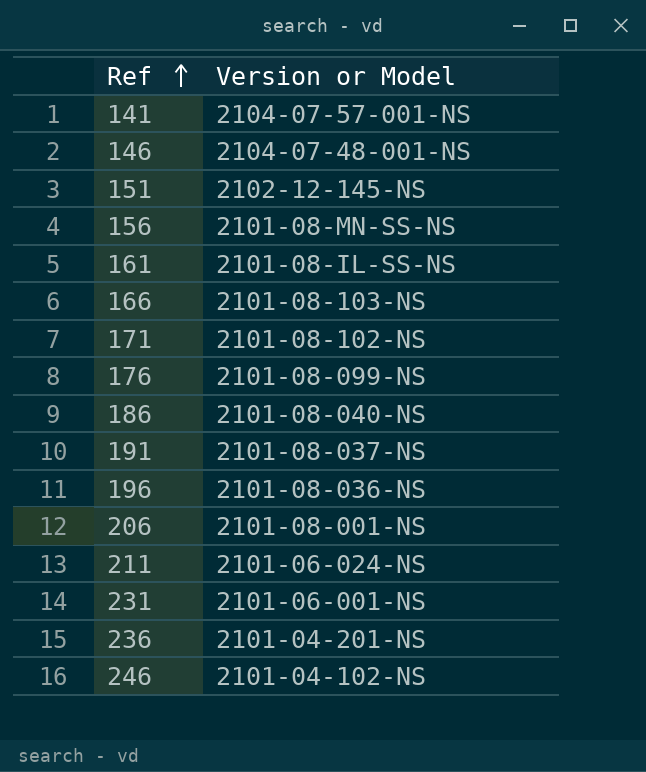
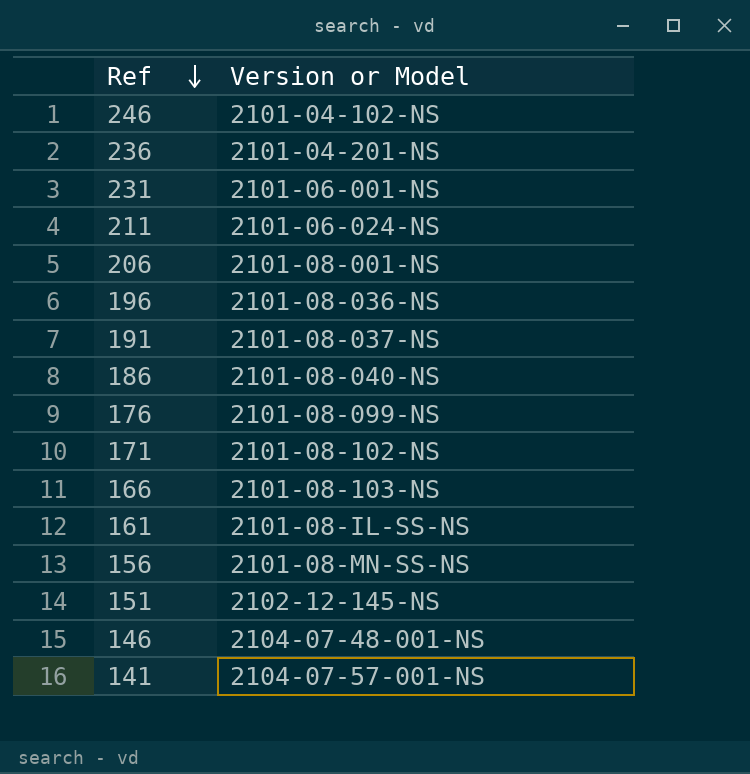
row order: Ref ascending -> Ref descending

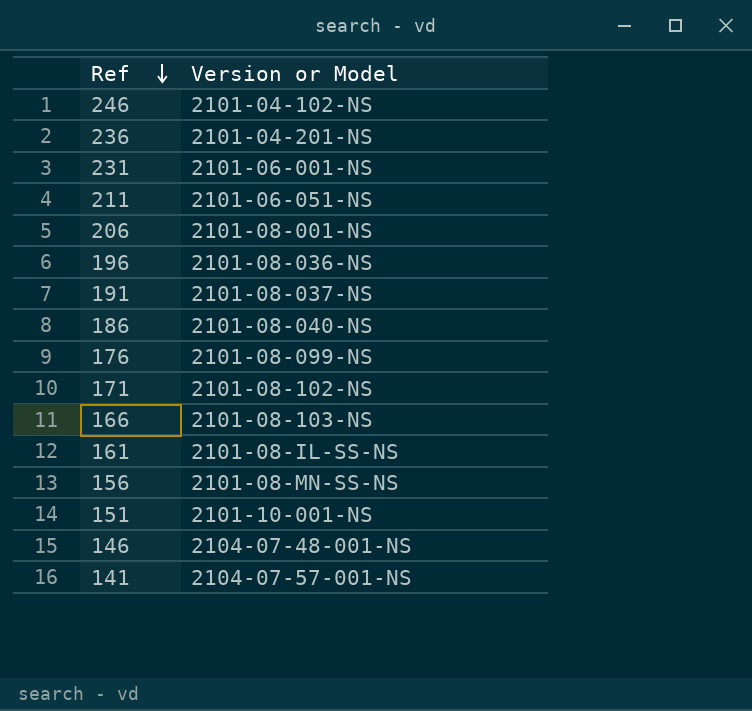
211 | Version or Model: 2101-06-024-NS -> 2101-06-051-NS
151 | Version or Model: 2102-12-145-NS -> 2101-10-001-NS

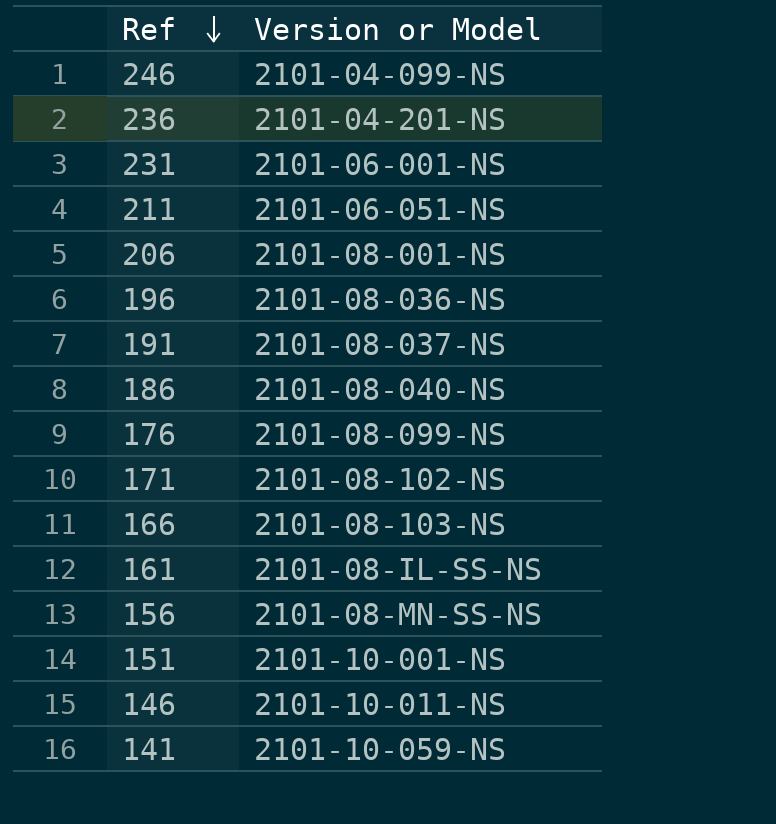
246 | Version or Model: 2101-04-102-NS -> 2101-04-099-NS
146 | Version or Model: 2104-07-48-001-NS -> 2101-10-011-NS
141 | Version or Model: 2104-07-57-001-NS -> 2101-10-059-NS

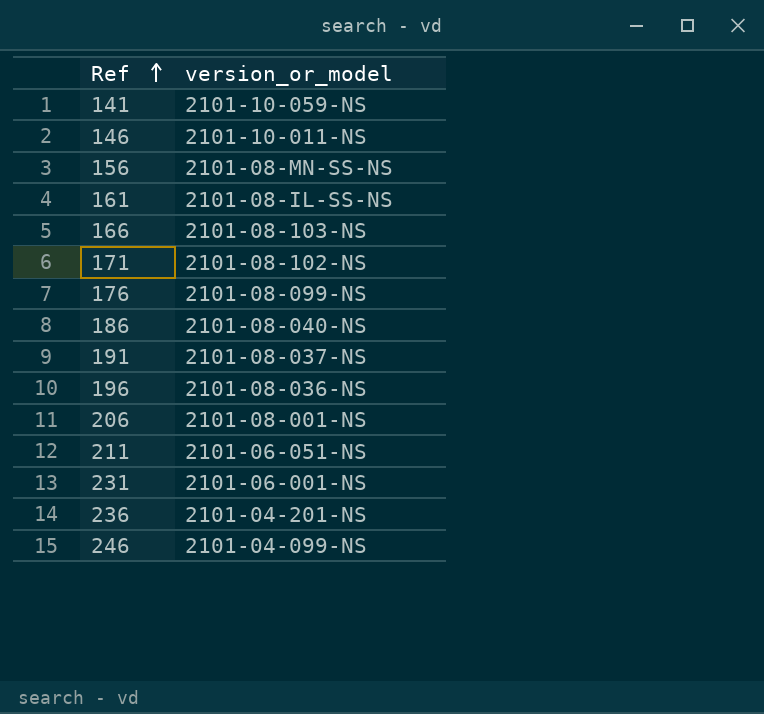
row order: Ref descending -> Ref ascending
column name: Version or Model -> version_or_model
row 151: 2101-10-001-NS -> none

